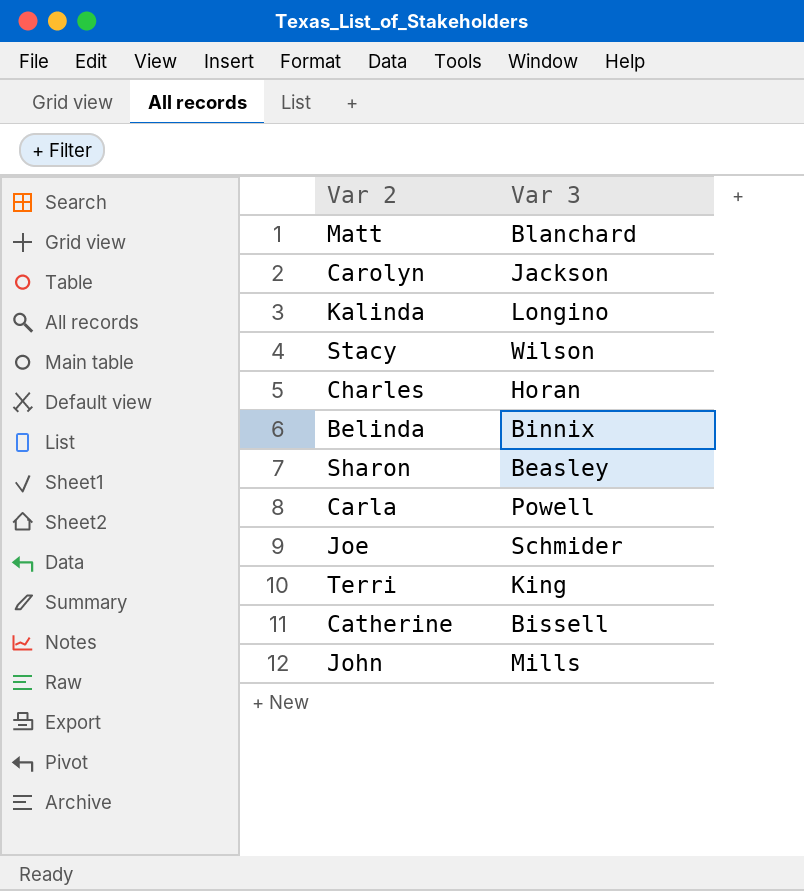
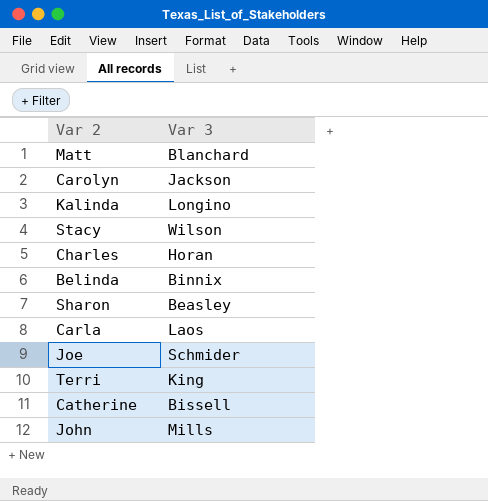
Carla | Var 3: Powell -> Laos

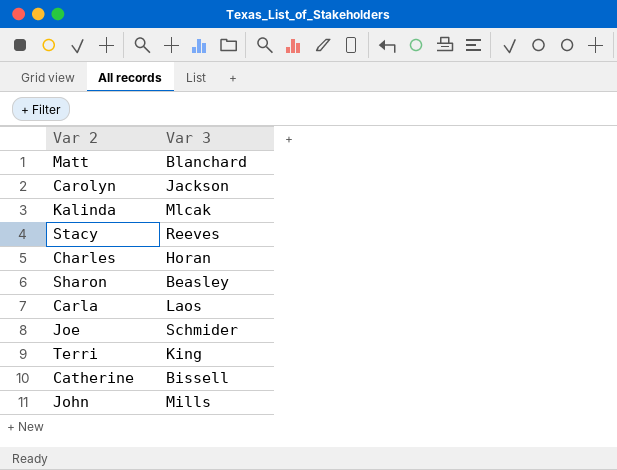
row Belinda: Binnix -> none
Kalinda | Var 3: Longino -> Mlcak
Stacy | Var 3: Wilson -> Reeves

